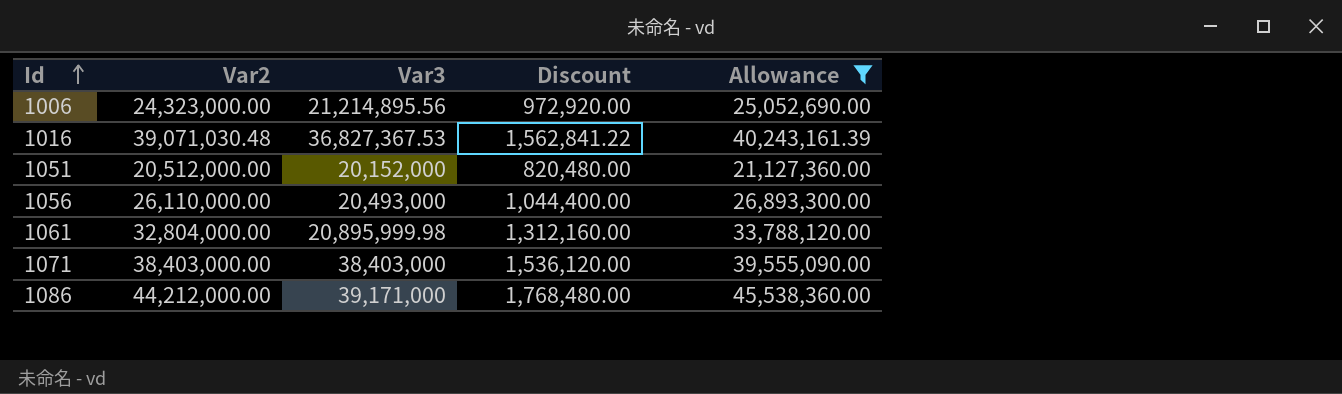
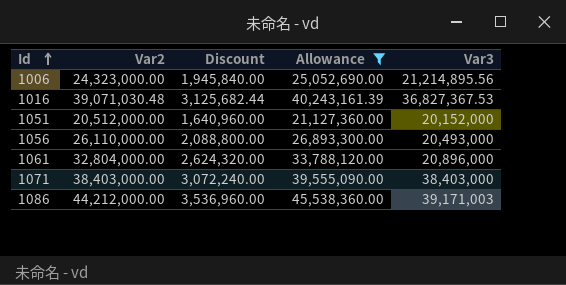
column Discount | formula: [Var2] * 0.04 -> [Var2] * 0.08
column Var3 | position: 3 -> 5
1061 | Var3: 20,895,999.98 -> 20,896,000
1086 | Var3: 39,171,000 -> 39,171,003

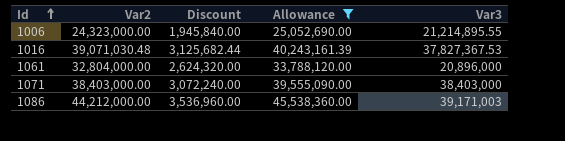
row 1051: 20,512,000.00 | 1,640,960.00 | 21,127,360.00 | 20,152,000 -> none
row 1056: 26,110,000.00 | 2,088,800.00 | 26,893,300.00 | 20,493,000 -> none
1006 | Var3: 21,214,895.56 -> 21,214,895.55
1016 | Var3: 36,827,367.53 -> 37,827,367.53

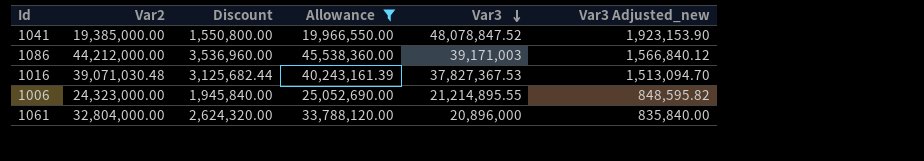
row order: Id ascending -> Var3 descending
column Var3 Adjusted_new | formula: none -> [Var3] * 0.04
row 1071: 38,403,000.00 | 3,072,240.00 | 39,555,090.00 | 38,403,000 -> none
row 1041: none -> 19,385,000.00 | 1,550,800.00 | 19,966,550.00 | 48,078,847.52 | 1,923,153.90

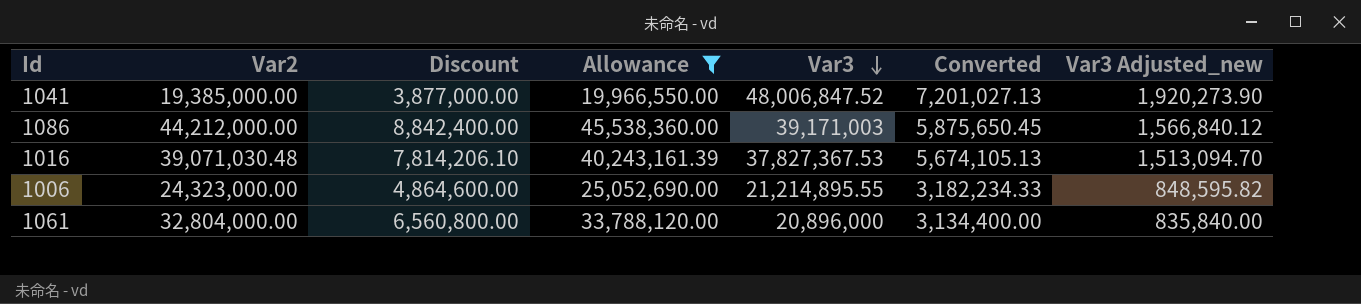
column Discount | formula: [Var2] * 0.08 -> [Var2] * 0.2
column Converted | formula: none -> [Var3] * 0.15
1041 | Var3: 48,078,847.52 -> 48,006,847.52
1041 | Var3 Adjusted_new: 1,923,153.90 -> 1,920,273.90

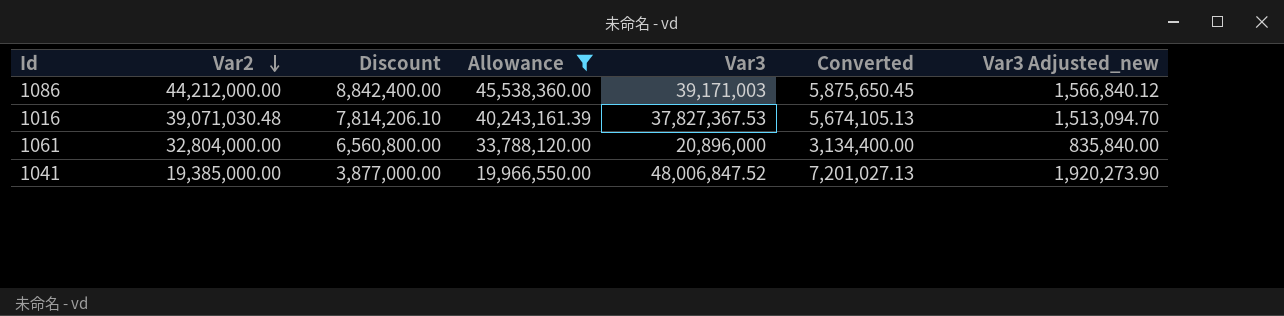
row order: Var3 descending -> Var2 descending
row 1006: 24,323,000.00 | 4,864,600.00 | 25,052,690.00 | 21,214,895.55 | 3,182,234.33 | 848,595.82 -> none

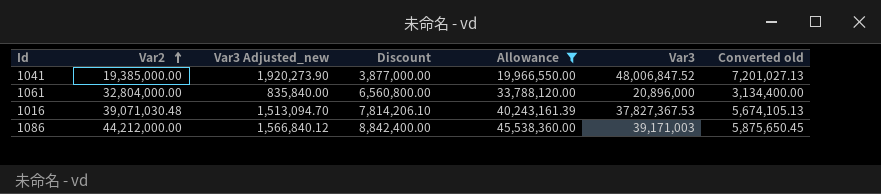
row order: Var2 descending -> Var2 ascending
column Var3 Adjusted_new | position: 7 -> 3
column name: Converted -> Converted old

